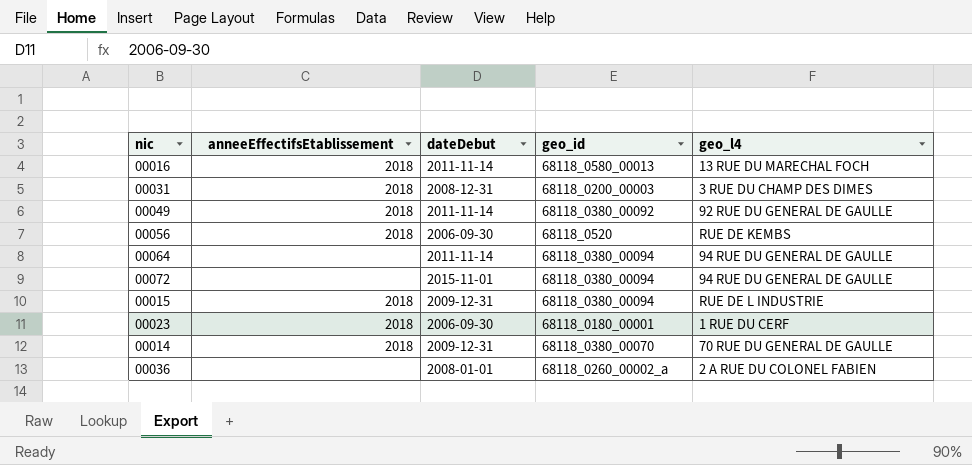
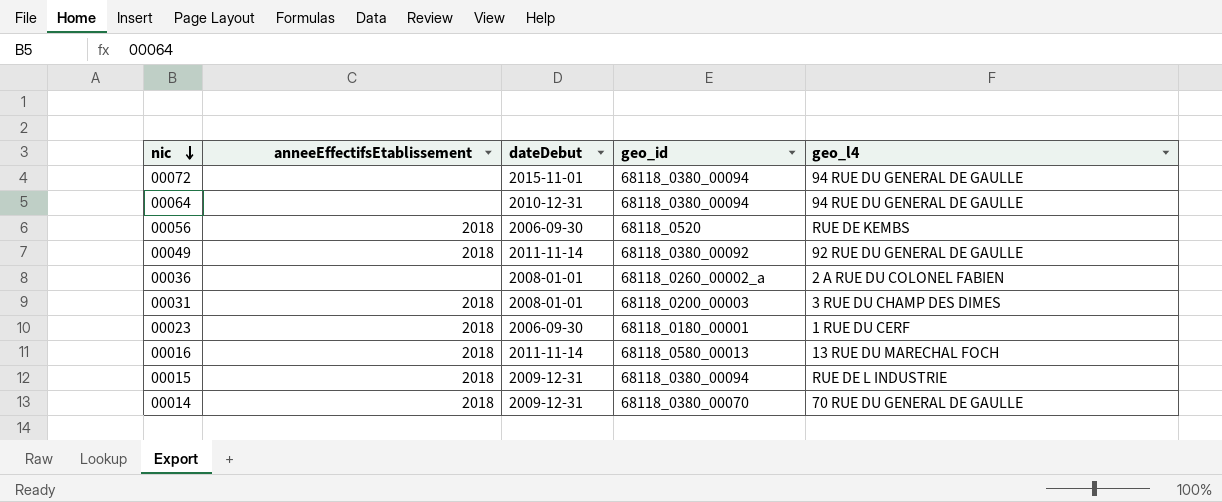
row order: none -> nic descending
00064 | dateDebut: 2011-11-14 -> 2010-12-31
00031 | dateDebut: 2008-12-31 -> 2008-01-01

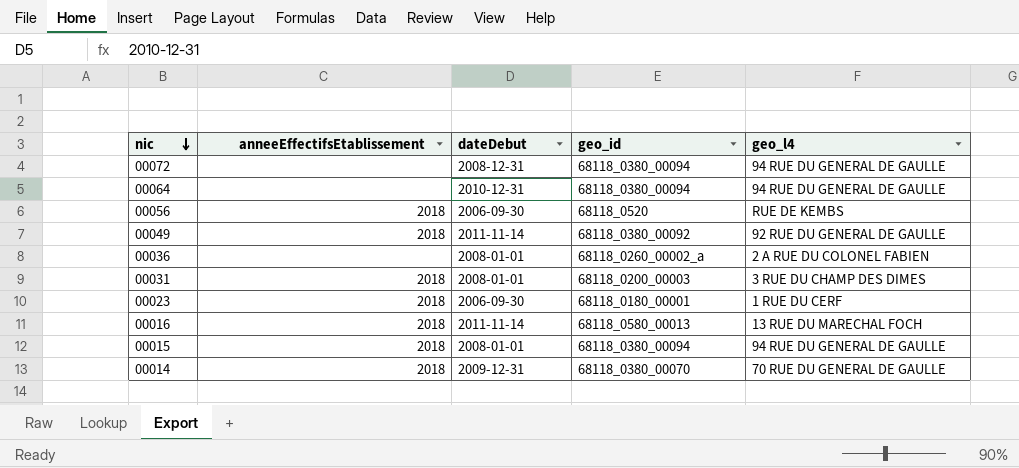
00072 | dateDebut: 2015-11-01 -> 2008-12-31
00015 | dateDebut: 2009-12-31 -> 2008-01-01
00015 | geo_l4: RUE DE L INDUSTRIE -> 94 RUE DU GENERAL DE GAULLE

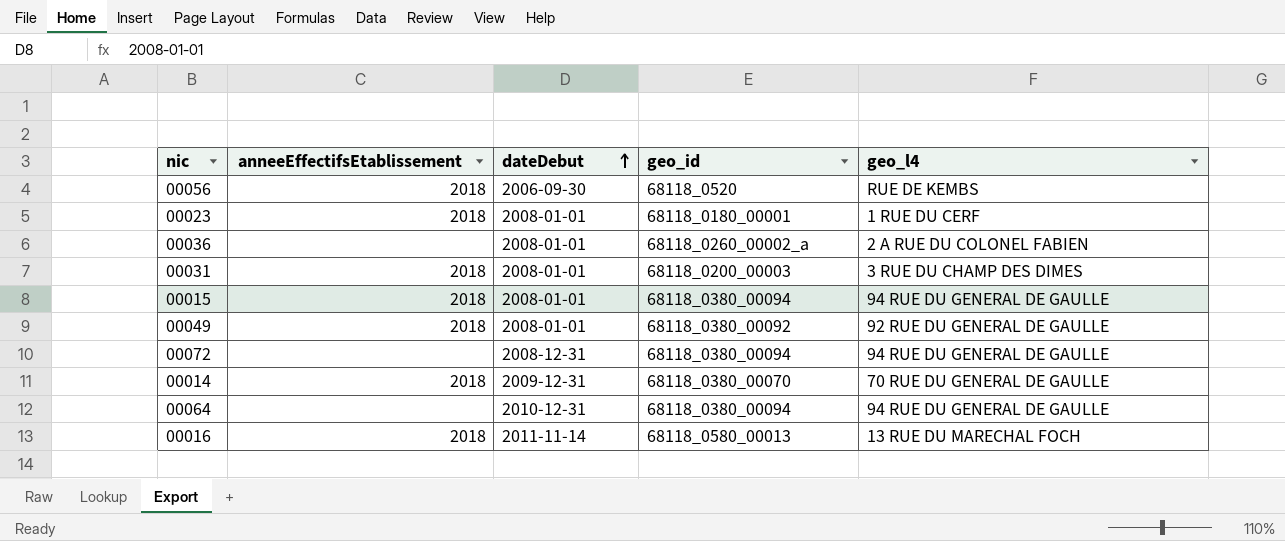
row order: nic descending -> dateDebut ascending
00023 | dateDebut: 2006-09-30 -> 2008-01-01
00049 | dateDebut: 2011-11-14 -> 2008-01-01

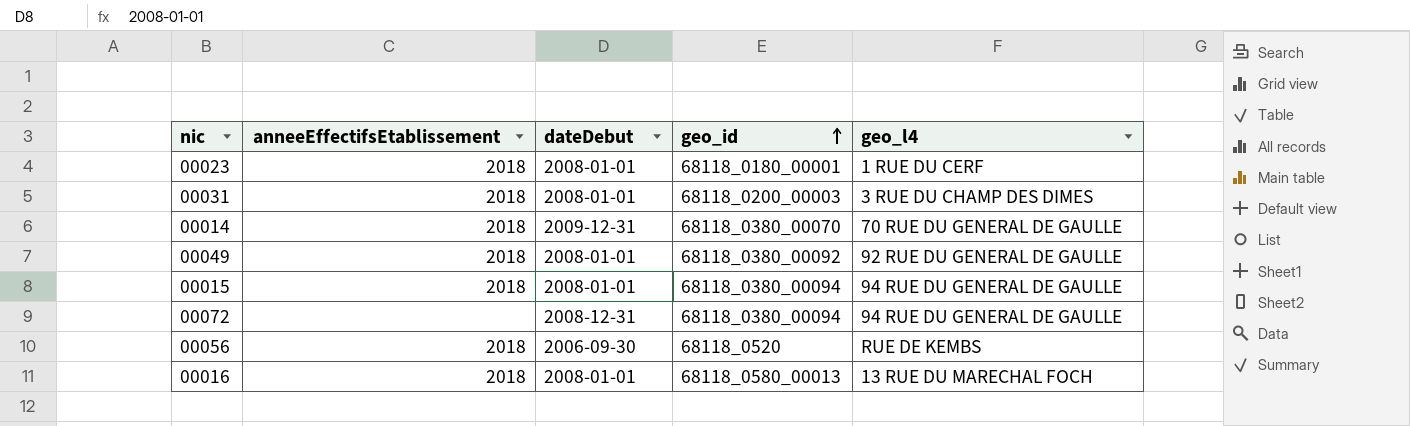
row order: dateDebut ascending -> geo_id ascending
row 00036: none | 2008-01-01 | 68118_0260_00002_a | 2 A RUE DU COLONEL FABIEN -> none
row 00064: none | 2010-12-31 | 68118_0380_00094 | 94 RUE DU GENERAL DE GAULLE -> none
00016 | dateDebut: 2011-11-14 -> 2008-01-01

